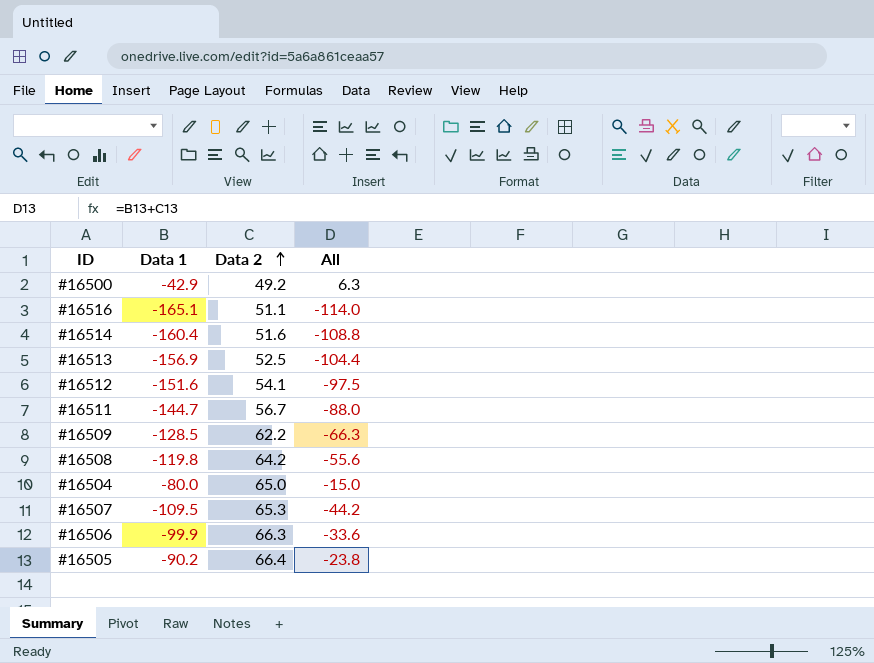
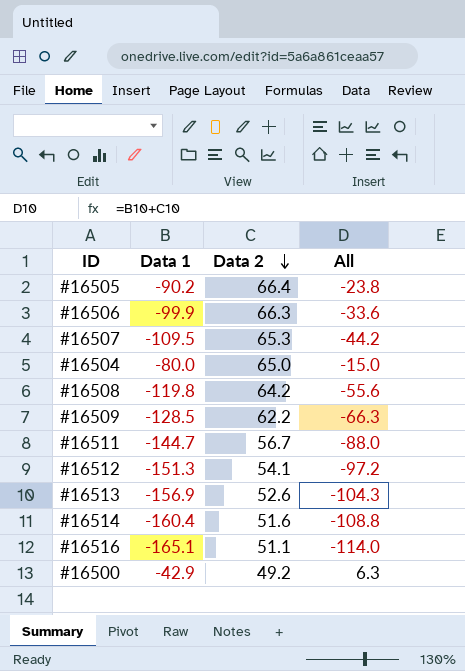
row order: Data 2 ascending -> Data 2 descending
#16512 | Data 1: -151.6 -> -151.3
#16512 | All: -97.5 -> -97.2
#16513 | Data 2: 52.5 -> 52.6
#16513 | All: -104.4 -> -104.3

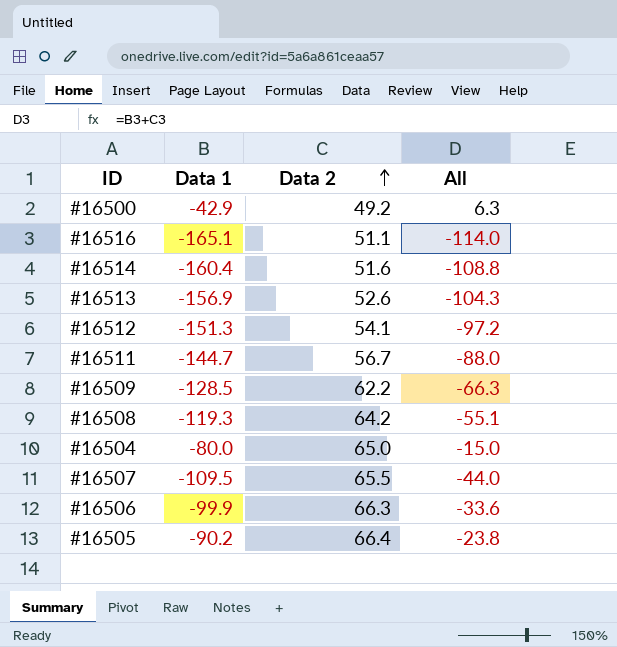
row order: Data 2 descending -> Data 2 ascending
#16508 | Data 1: -119.8 -> -119.3
#16508 | All: -55.6 -> -55.1
#16507 | Data 2: 65.3 -> 65.5
#16507 | All: -44.2 -> -44.0

